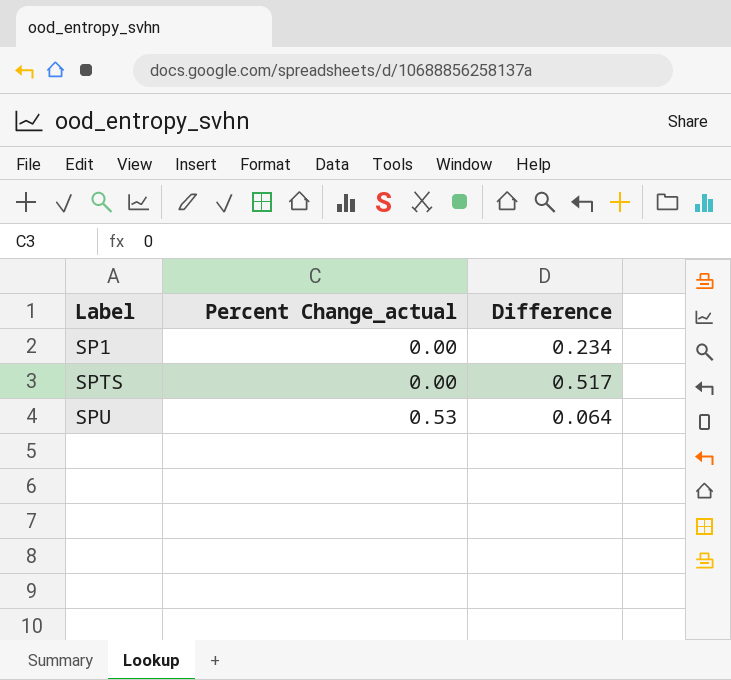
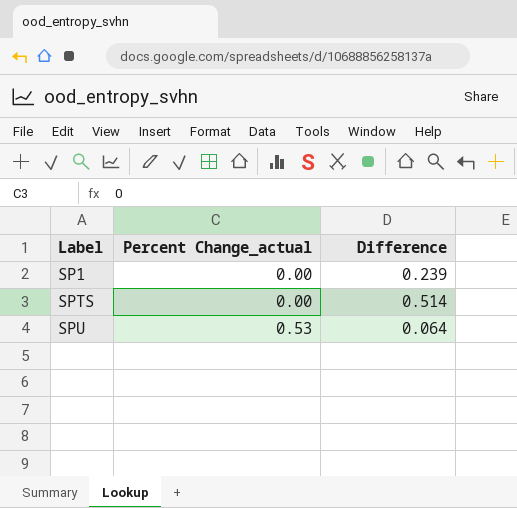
SP1 | Difference: 0.234 -> 0.239
SPTS | Difference: 0.517 -> 0.514

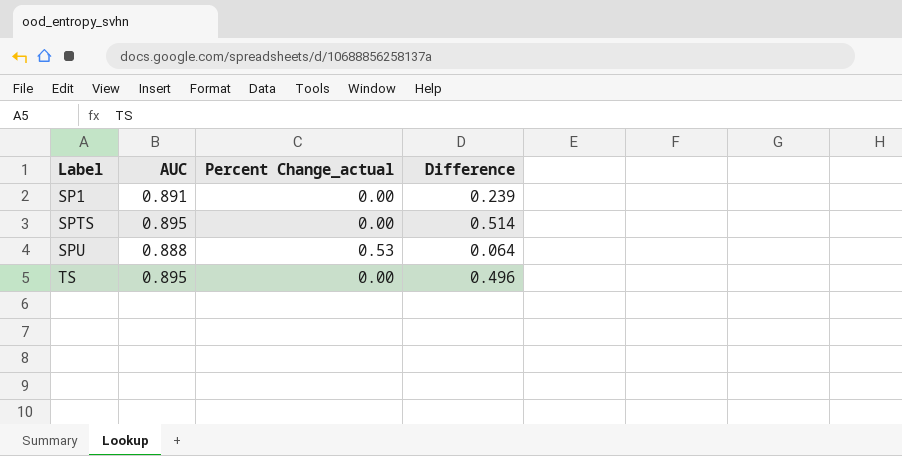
column AUC | position: none -> 2
row TS: none -> 0.895 | 0.00 | 0.496

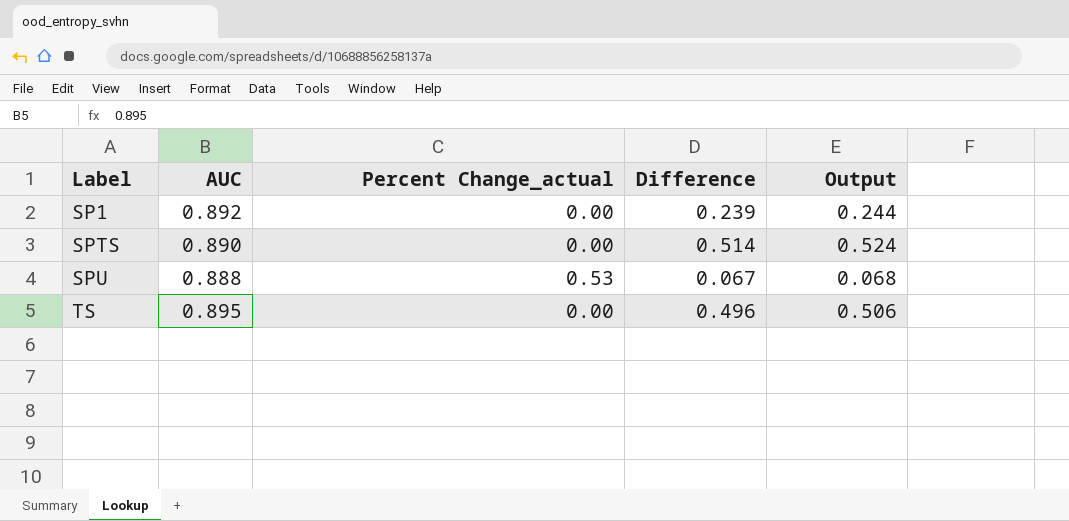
column Output | formula: none -> [Difference] * 1.02
SP1 | AUC: 0.891 -> 0.892
SPTS | AUC: 0.895 -> 0.890
SPU | Difference: 0.064 -> 0.067

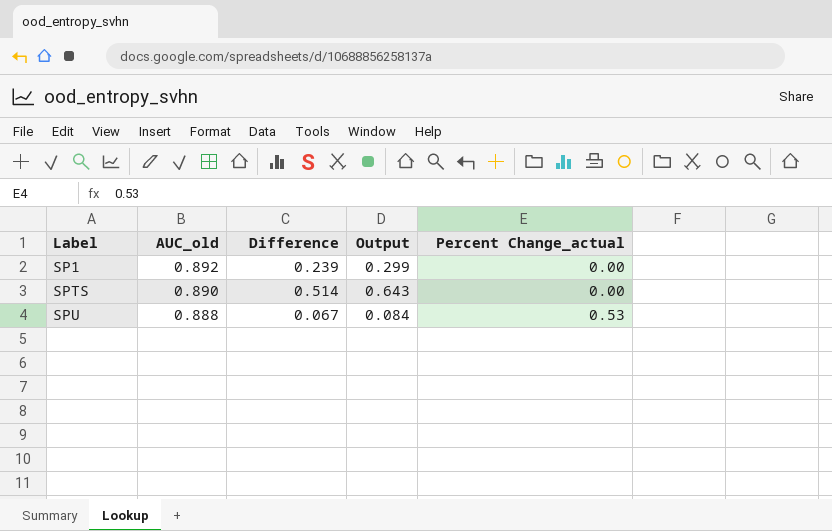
column name: AUC -> AUC_old
column Output | formula: [Difference] * 1.02 -> [Difference] * 1.25
column Percent Change_actual | position: 3 -> 5
row TS: 0.895 | 0.00 | 0.496 | 0.506 -> none

